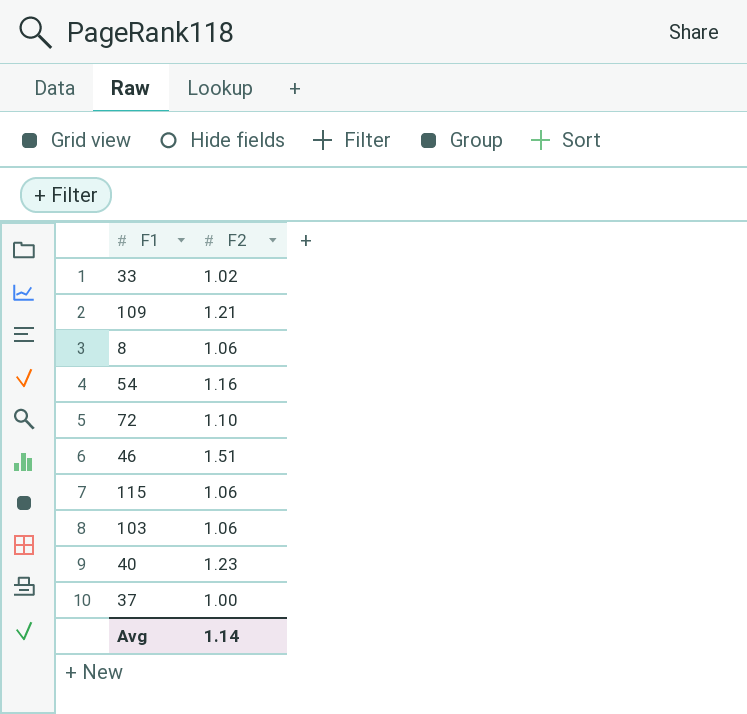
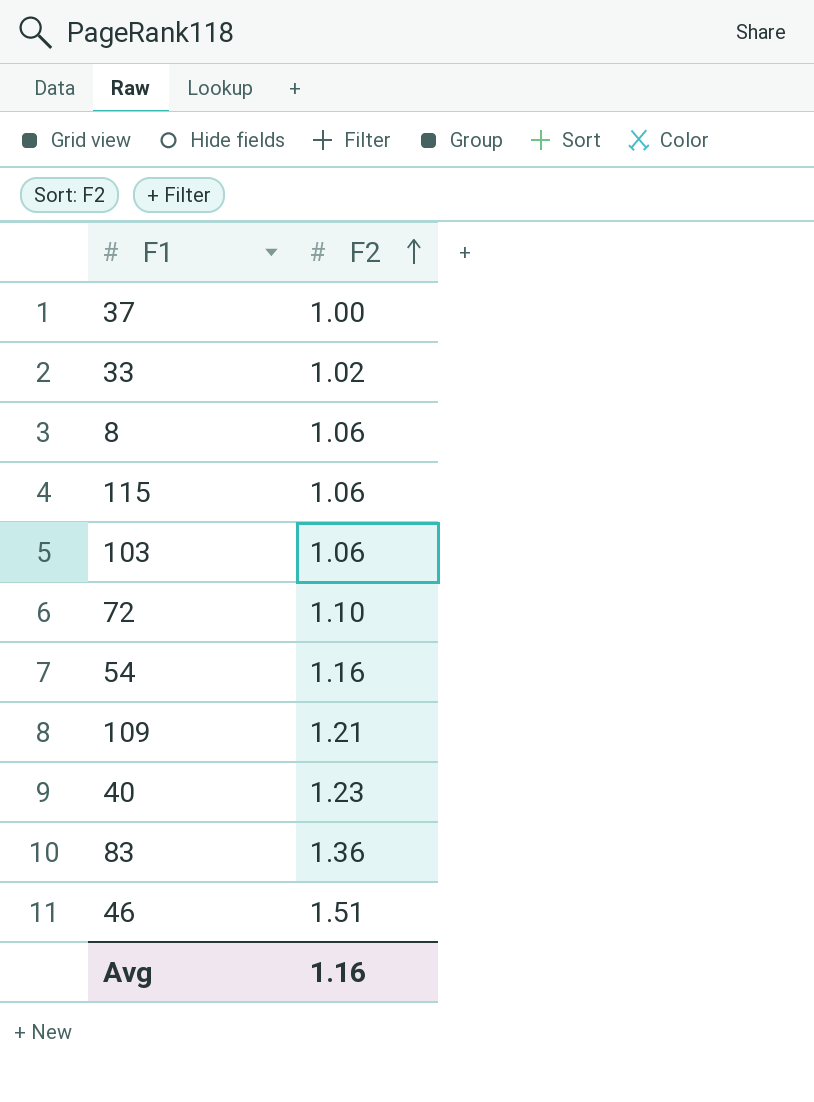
row order: none -> F2 ascending
row 83: none -> 1.36
Avg | F2: 1.14 -> 1.16

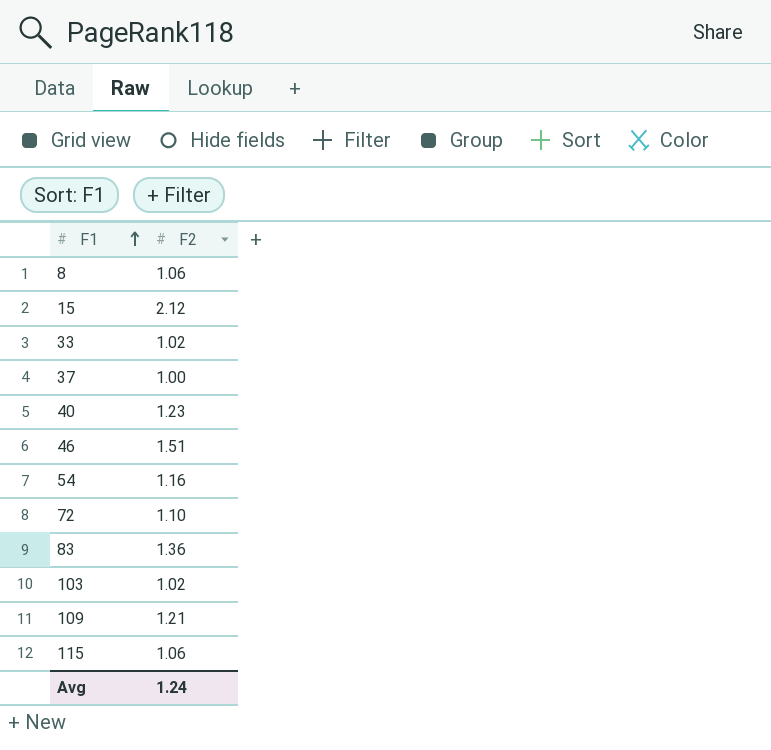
row order: F2 ascending -> F1 ascending
row 15: none -> 2.12
103 | F2: 1.06 -> 1.02
Avg | F2: 1.16 -> 1.24

